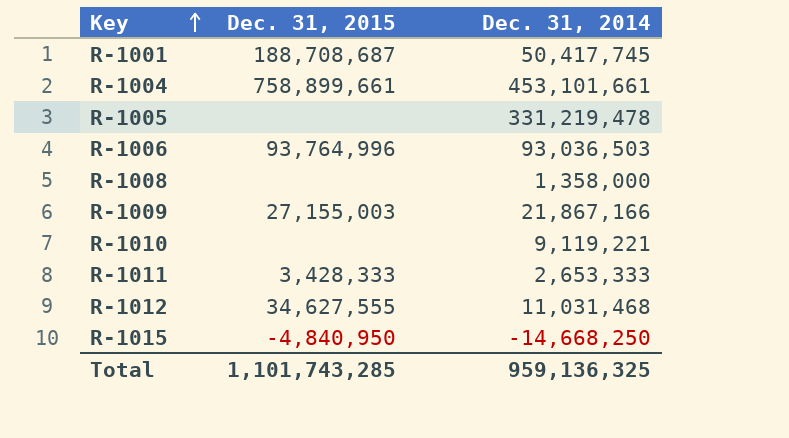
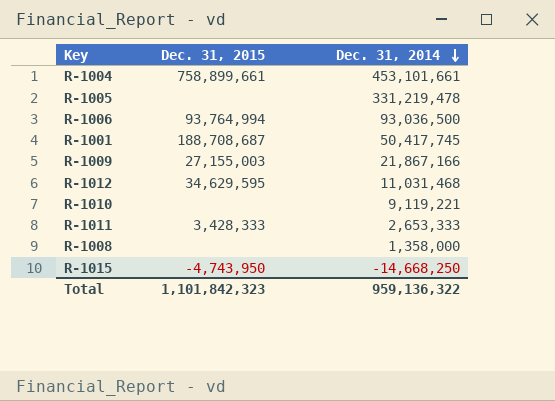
row order: Key ascending -> Dec. 31, 2014 descending
R-1006 | Dec. 31, 2015: 93,764,996 -> 93,764,994
R-1006 | Dec. 31, 2014: 93,036,503 -> 93,036,500
R-1012 | Dec. 31, 2015: 34,627,555 -> 34,629,595
R-1015 | Dec. 31, 2015: -4,840,950 -> -4,743,950
Total | Dec. 31, 2015: 1,101,743,285 -> 1,101,842,323
Total | Dec. 31, 2014: 959,136,325 -> 959,136,322

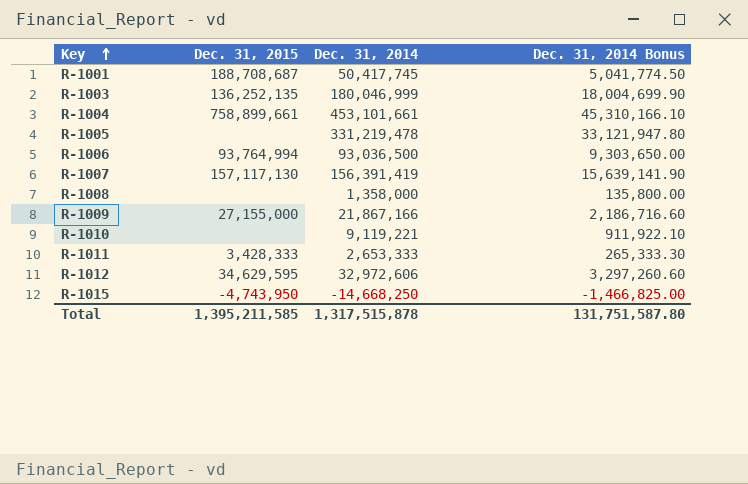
row order: Dec. 31, 2014 descending -> Key ascending
column Dec. 31, 2014 Bonus | formula: none -> [Dec. 31, 2014] * 0.1
row R-1003: none -> 136,252,135 | 180,046,999 | 18,004,699.90
row R-1007: none -> 157,117,130 | 156,391,419 | 15,639,141.90
R-1009 | Dec. 31, 2015: 27,155,003 -> 27,155,000
R-1012 | Dec. 31, 2014: 11,031,468 -> 32,972,606
Total | Dec. 31, 2015: 1,101,842,323 -> 1,395,211,585
Total | Dec. 31, 2014: 959,136,322 -> 1,317,515,878

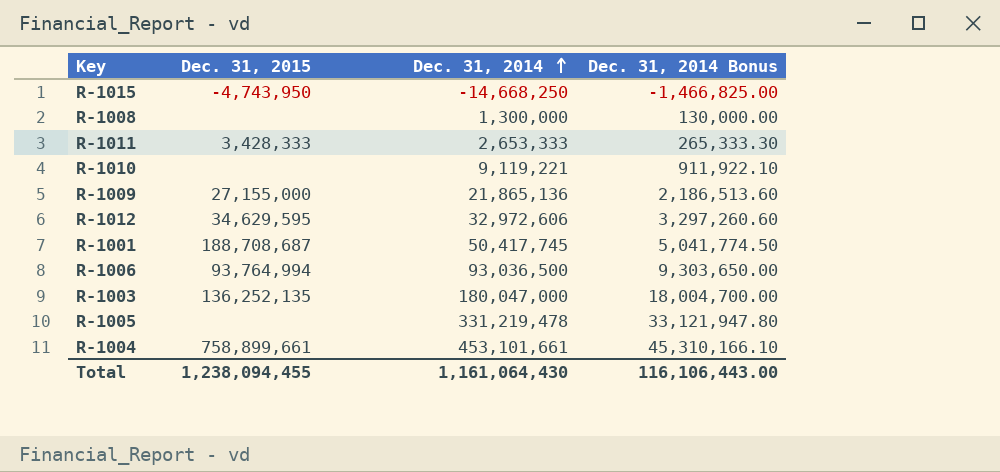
row order: Key ascending -> Dec. 31, 2014 ascending
row R-1007: 157,117,130 | 156,391,419 | 15,639,141.90 -> none
R-1008 | Dec. 31, 2014: 1,358,000 -> 1,300,000
R-1008 | Dec. 31, 2014 Bonus: 135,800.00 -> 130,000.00
R-1009 | Dec. 31, 2014: 21,867,166 -> 21,865,136
R-1009 | Dec. 31, 2014 Bonus: 2,186,716.60 -> 2,186,513.60
R-1003 | Dec. 31, 2014: 180,046,999 -> 180,047,000
R-1003 | Dec. 31, 2014 Bonus: 18,004,699.90 -> 18,004,700.00
Total | Dec. 31, 2015: 1,395,211,585 -> 1,238,094,455
Total | Dec. 31, 2014: 1,317,515,878 -> 1,161,064,430
Total | Dec. 31, 2014 Bonus: 131,751,587.80 -> 116,106,443.00

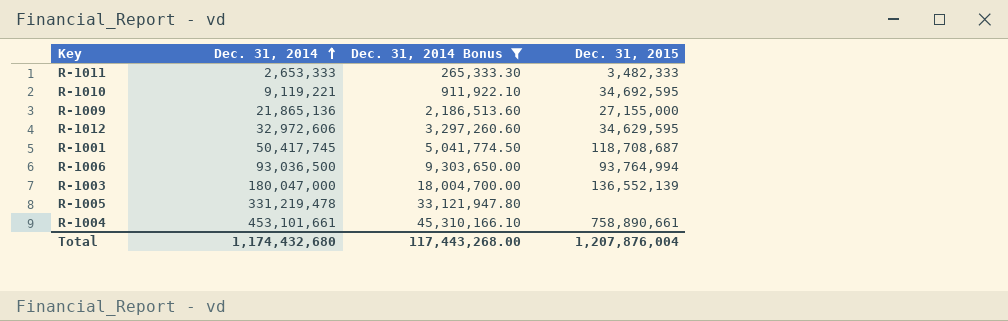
filter: none -> Dec. 31, 2014 Bonus >= 265,333.30
column Dec. 31, 2015 | position: 2 -> 4
R-1011 | Dec. 31, 2015: 3,428,333 -> 3,482,333
R-1010 | Dec. 31, 2015: none -> 34,692,595
R-1001 | Dec. 31, 2015: 188,708,687 -> 118,708,687
R-1003 | Dec. 31, 2015: 136,252,135 -> 136,552,139
R-1004 | Dec. 31, 2015: 758,899,661 -> 758,890,661
Total | Dec. 31, 2014: 1,161,064,430 -> 1,174,432,680
Total | Dec. 31, 2014 Bonus: 116,106,443.00 -> 117,443,268.00
Total | Dec. 31, 2015: 1,238,094,455 -> 1,207,876,004

